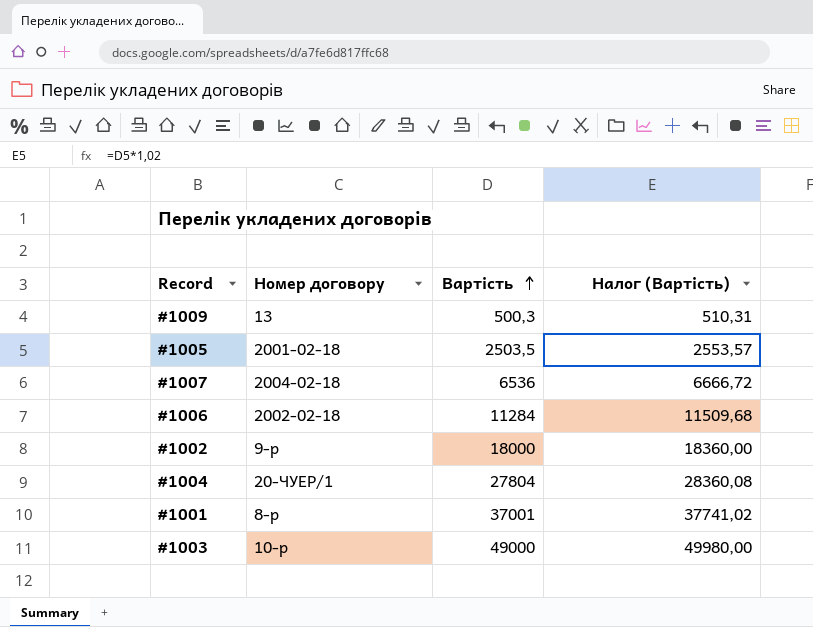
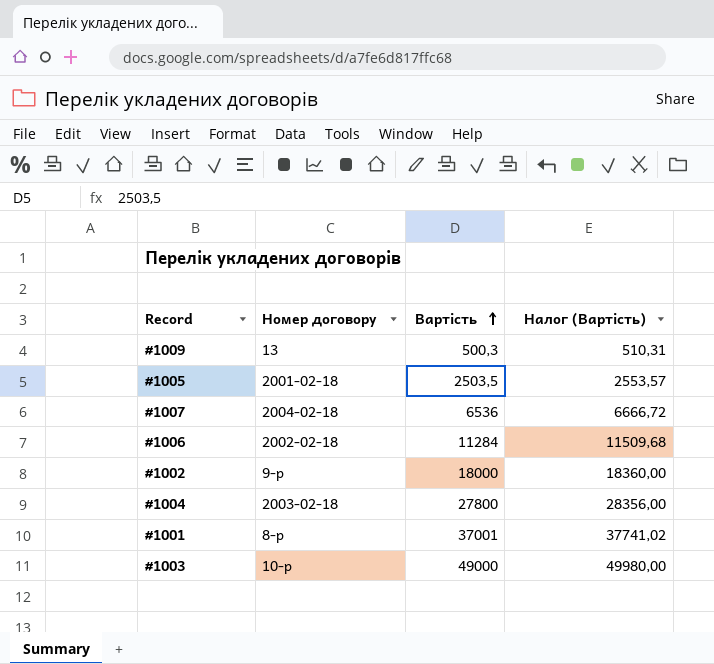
#1004 | Номер договору: 20-ЧУЕР/1 -> 2003-02-18
#1004 | Вартість: 27804 -> 27800
#1004 | Налог (Вартість): 28360,08 -> 28356,00

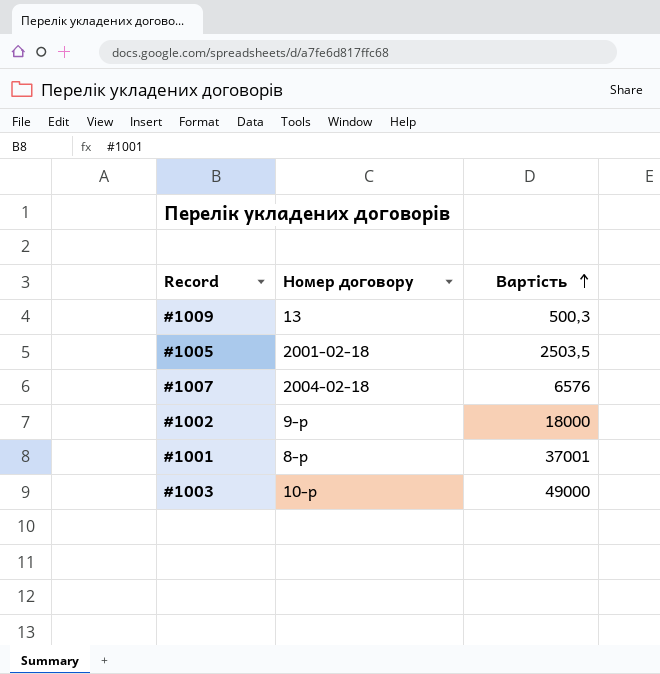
column Налог (Вартість) | formula: [Вартість] * 1,02 -> none
row #1006: 2002-02-18 | 11284 | 11509,68 -> none
row #1004: 2003-02-18 | 27800 | 28356,00 -> none
#1007 | Вартість: 6536 -> 6576

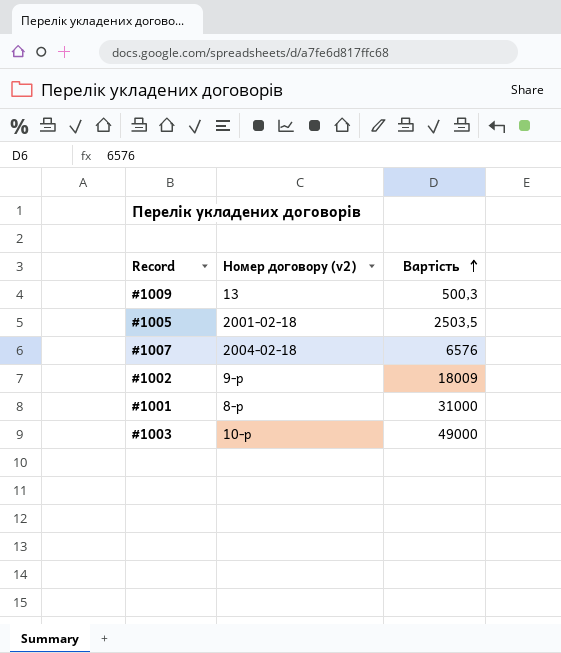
column name: Номер договору -> Номер договору (v2)
#1002 | Вартість: 18000 -> 18009
#1001 | Вартість: 37001 -> 31000

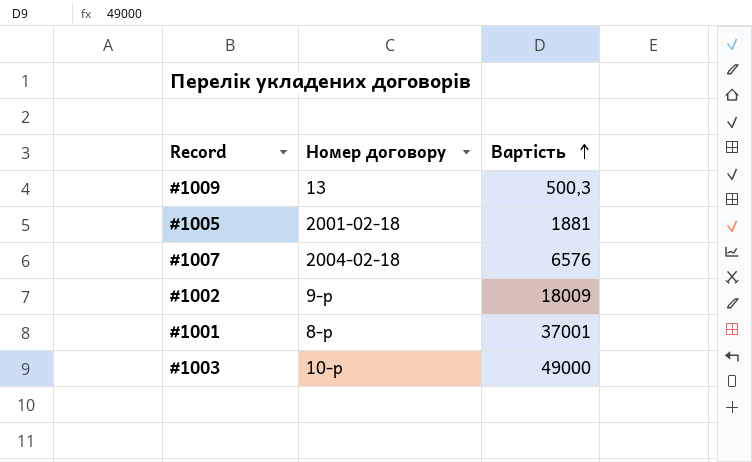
column name: Номер договору (v2) -> Номер договору
#1005 | Вартість: 2503,5 -> 1881
#1001 | Вартість: 31000 -> 37001

